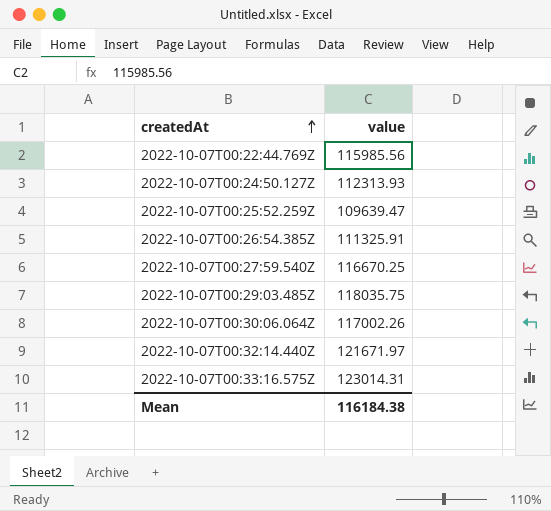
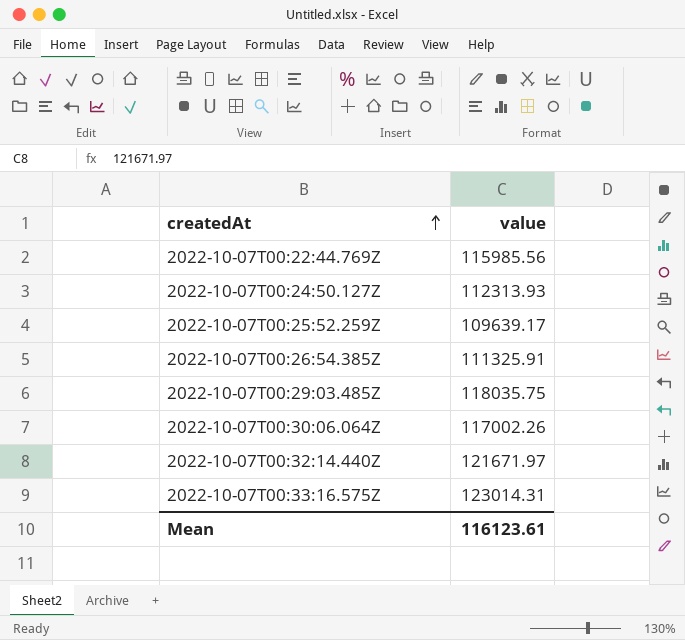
row 2022-10-07T00:27:59.540Z: 116670.25 -> none
2022-10-07T00:25:52.259Z | value: 109639.47 -> 109639.17
Mean | value: 116184.38 -> 116123.61

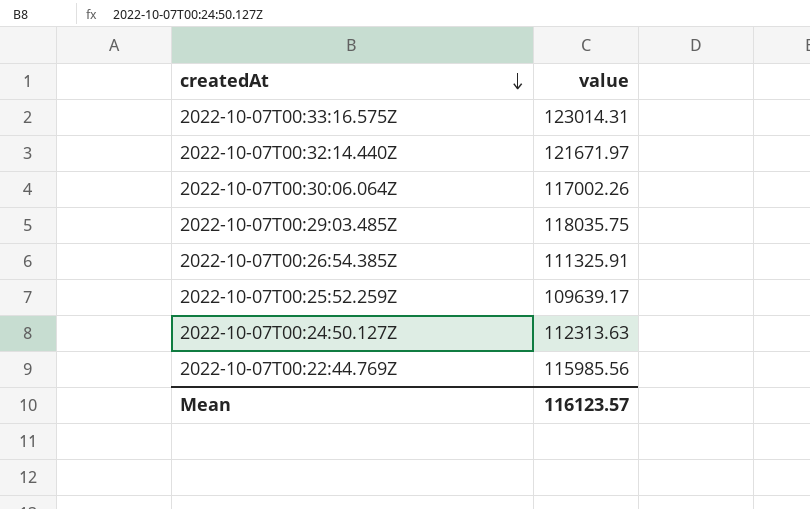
row order: createdAt ascending -> createdAt descending
2022-10-07T00:24:50.127Z | value: 112313.93 -> 112313.63
Mean | value: 116123.61 -> 116123.57

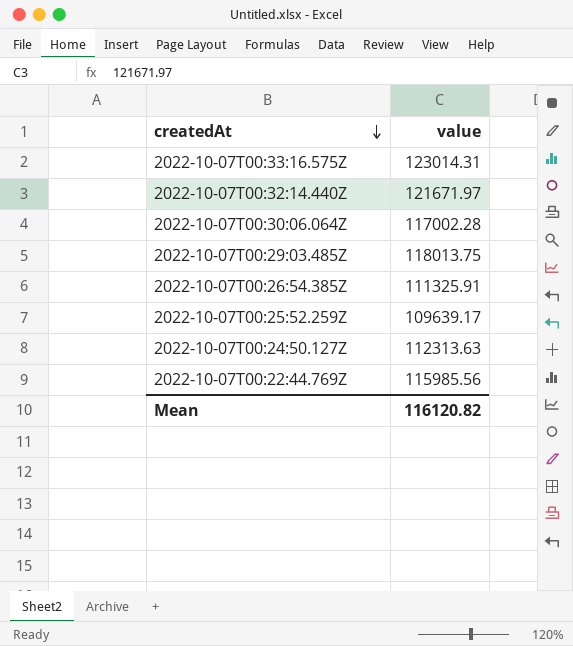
2022-10-07T00:30:06.064Z | value: 117002.26 -> 117002.28
2022-10-07T00:29:03.485Z | value: 118035.75 -> 118013.75
Mean | value: 116123.57 -> 116120.82

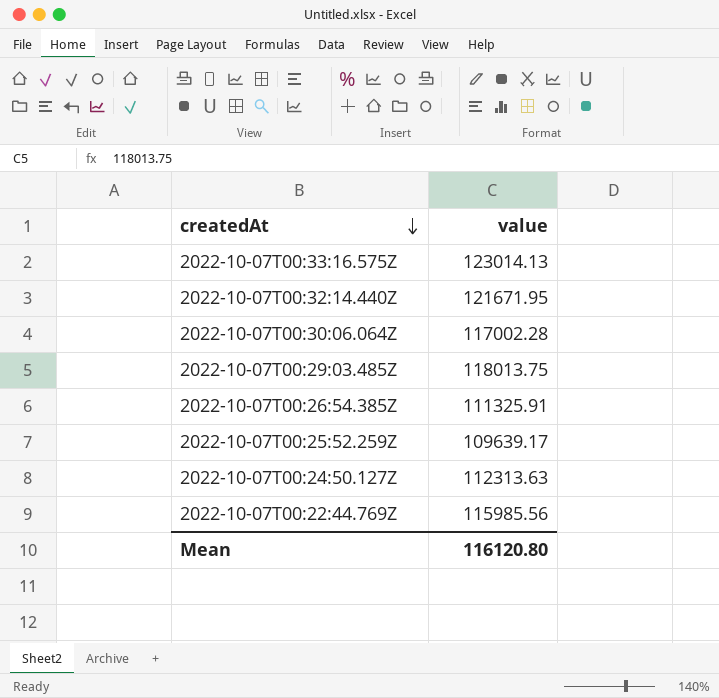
2022-10-07T00:33:16.575Z | value: 123014.31 -> 123014.13
2022-10-07T00:32:14.440Z | value: 121671.97 -> 121671.95
Mean | value: 116120.82 -> 116120.80

